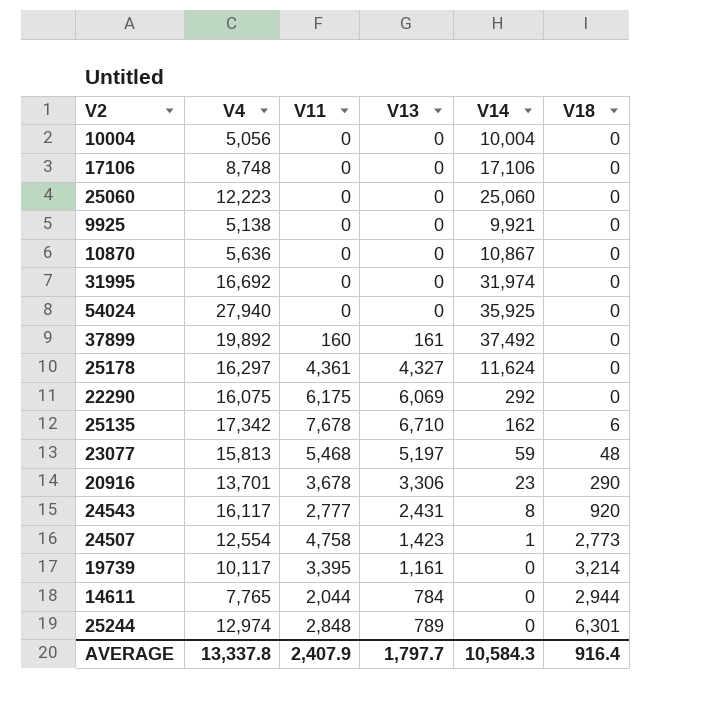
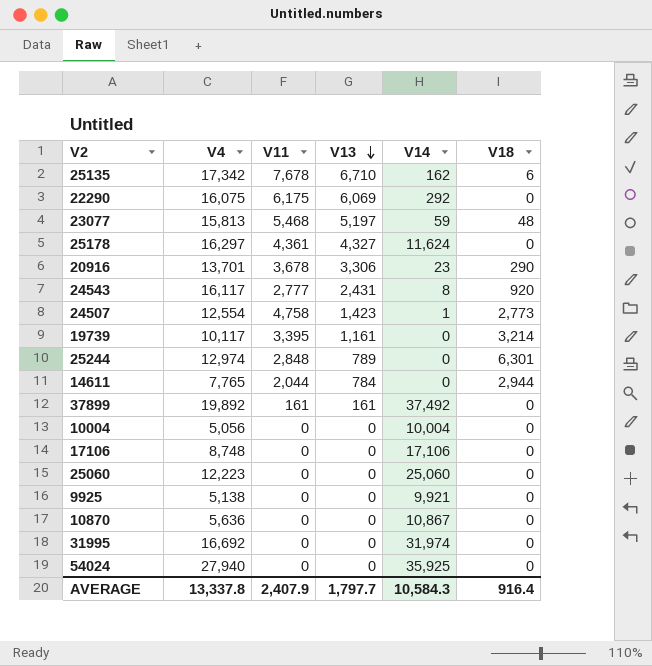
row order: none -> V13 descending
37899 | V11: 160 -> 161

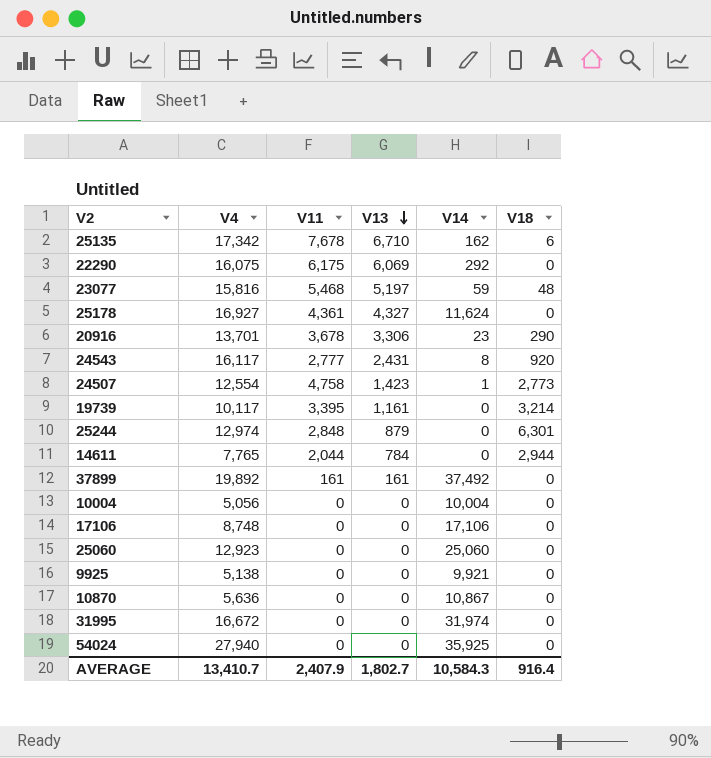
23077 | V4: 15,813 -> 15,816
25178 | V4: 16,297 -> 16,927
25244 | V13: 789 -> 879
25060 | V4: 12,223 -> 12,923
31995 | V4: 16,692 -> 16,672
AVERAGE | V4: 13,337.8 -> 13,410.7
AVERAGE | V13: 1,797.7 -> 1,802.7

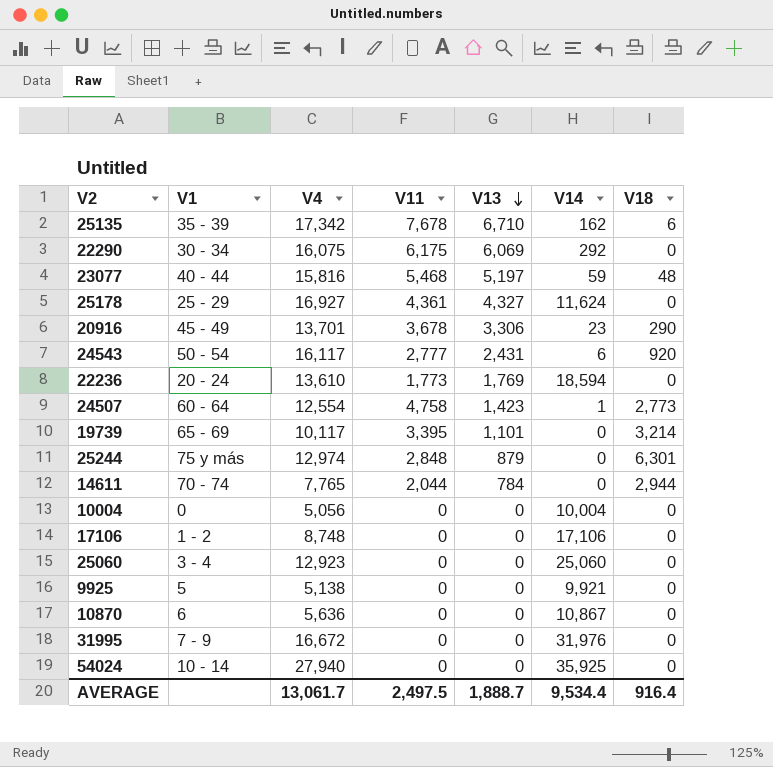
column V1 | position: none -> 2
row 37899: 19,892 | 161 | 161 | 37,492 | 0 -> none
24543 | V14: 8 -> 6
row 22236: none -> 20 - 24 | 13,610 | 1,773 | 1,769 | 18,594 | 0
19739 | V13: 1,161 -> 1,101
31995 | V14: 31,974 -> 31,976
AVERAGE | V4: 13,410.7 -> 13,061.7
AVERAGE | V11: 2,407.9 -> 2,497.5
AVERAGE | V13: 1,802.7 -> 1,888.7
AVERAGE | V14: 10,584.3 -> 9,534.4

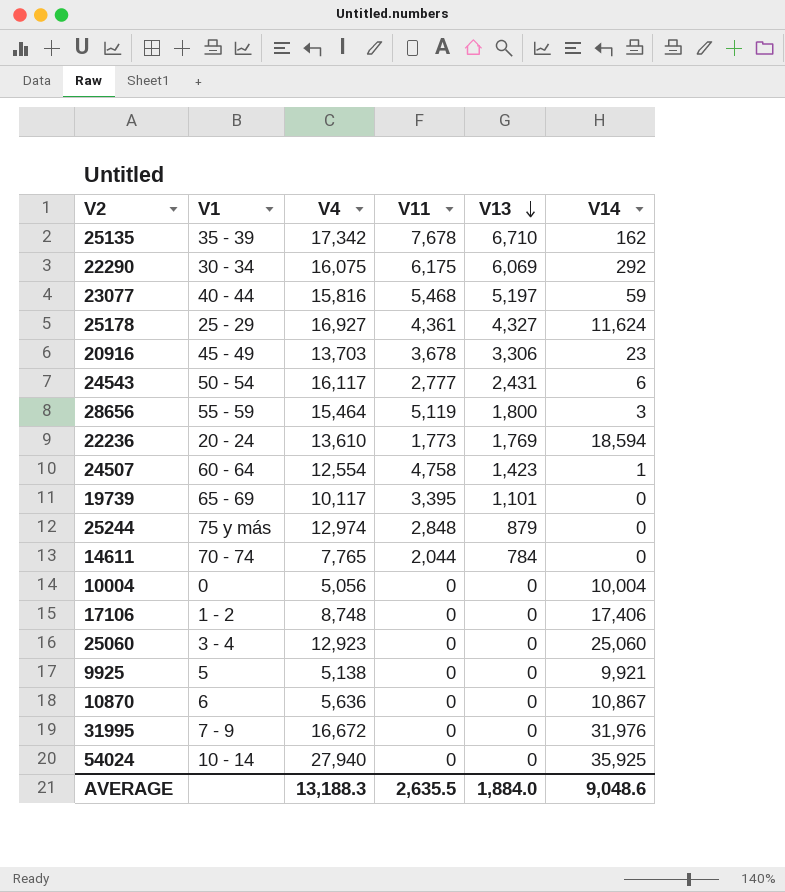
column V18 | position: 7 -> none
20916 | V4: 13,701 -> 13,703
row 28656: none -> 55 - 59 | 15,464 | 5,119 | 1,800 | 3
17106 | V14: 17,106 -> 17,406
AVERAGE | V4: 13,061.7 -> 13,188.3
AVERAGE | V11: 2,497.5 -> 2,635.5
AVERAGE | V13: 1,888.7 -> 1,884.0
AVERAGE | V14: 9,534.4 -> 9,048.6

